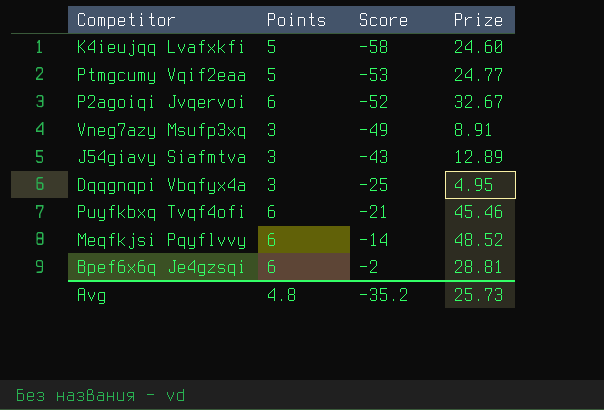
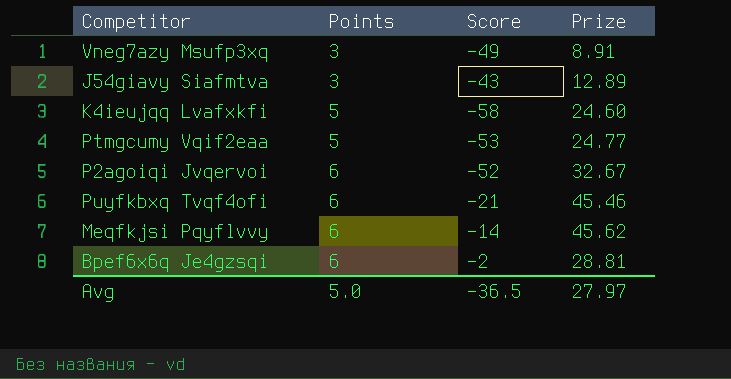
row order: Score ascending -> Points ascending
row Dqqgnqpi Vbqfyx4a: 3 | -25 | 4.95 -> none
Meqfkjsi Pqyflvvy | Prize: 48.52 -> 45.62
Avg | Points: 4.8 -> 5.0
Avg | Score: -35.2 -> -36.5
Avg | Prize: 25.73 -> 27.97

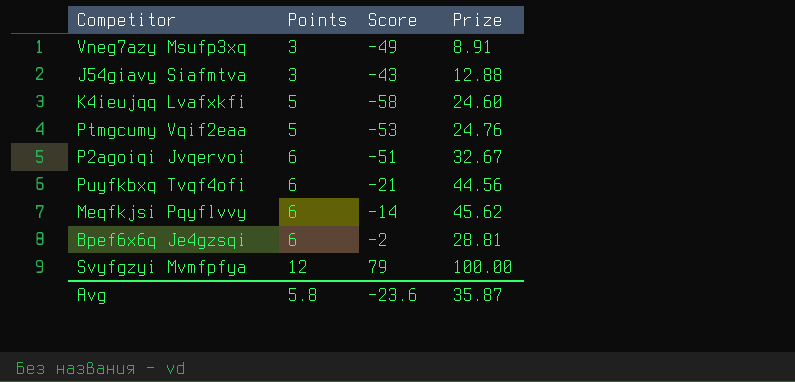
J54giavy Siafmtva | Prize: 12.89 -> 12.88
Ptmgcumy Vqif2eaa | Prize: 24.77 -> 24.76
P2agoiqi Jvqervoi | Score: -52 -> -51
Puyfkbxq Tvqf4ofi | Prize: 45.46 -> 44.56
row Svyfgzyi Mvmfpfya: none -> 12 | 79 | 100.00
Avg | Points: 5.0 -> 5.8
Avg | Score: -36.5 -> -23.6
Avg | Prize: 27.97 -> 35.87

